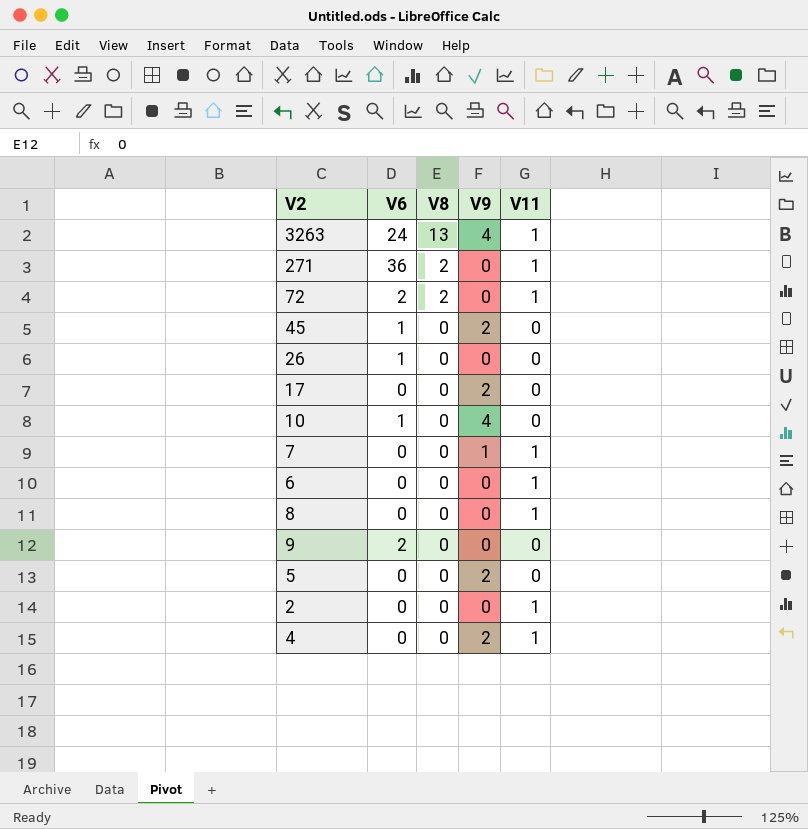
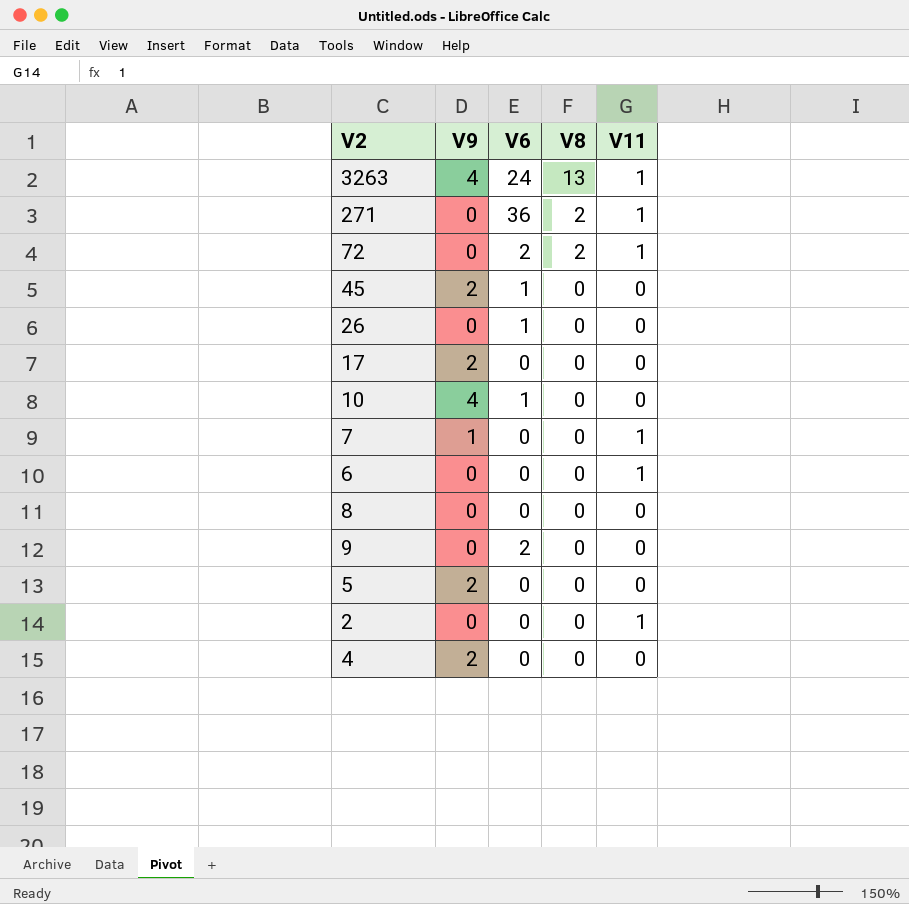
column V9 | position: 4 -> 2
8 | V11: 1 -> 0
4 | V11: 1 -> 0

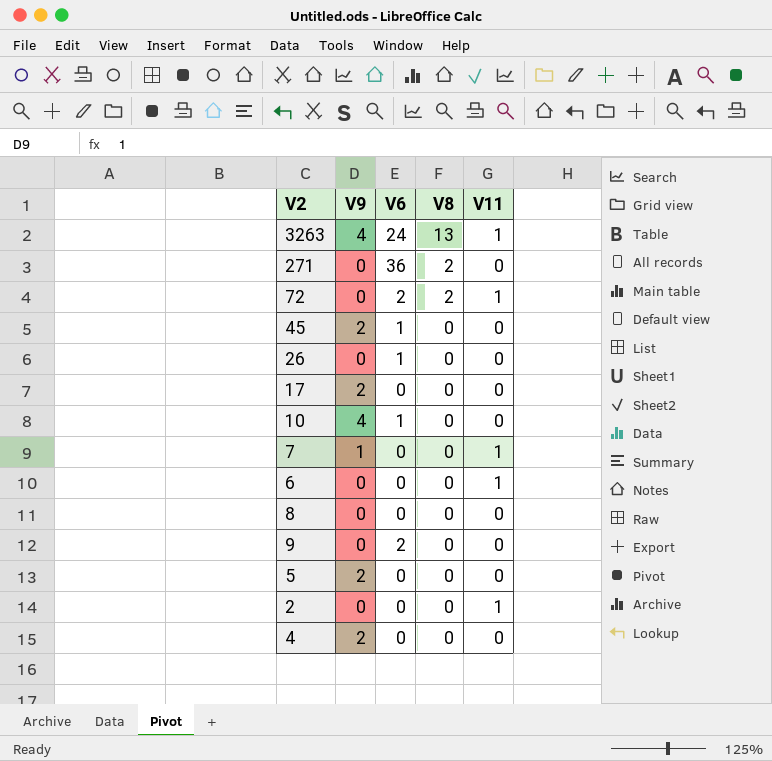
271 | V11: 1 -> 0

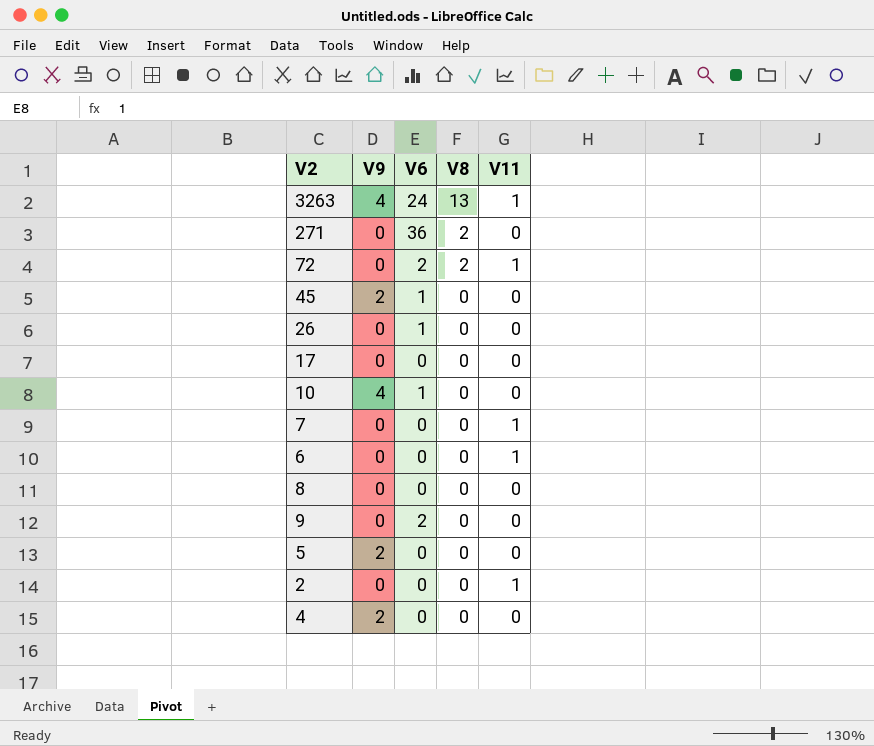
17 | V9: 2 -> 0
7 | V9: 1 -> 0

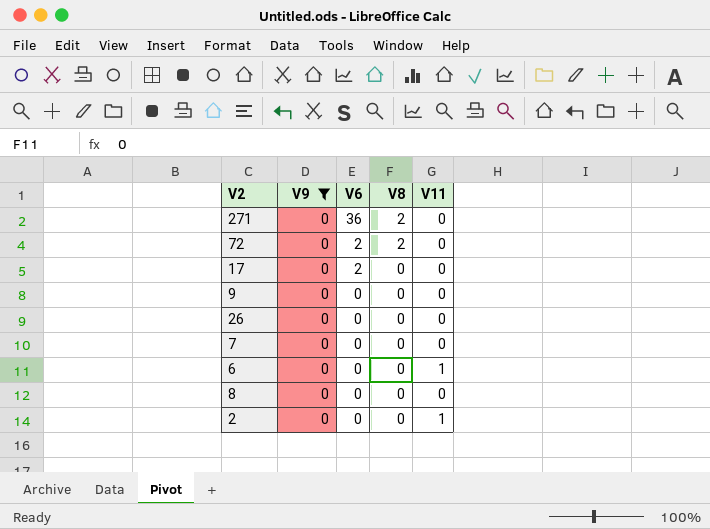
filter: none -> V9 = 0
row order: V8 descending -> V6 descending
72 | V11: 1 -> 0
17 | V6: 0 -> 2
9 | V6: 2 -> 0
26 | V6: 1 -> 0
7 | V11: 1 -> 0

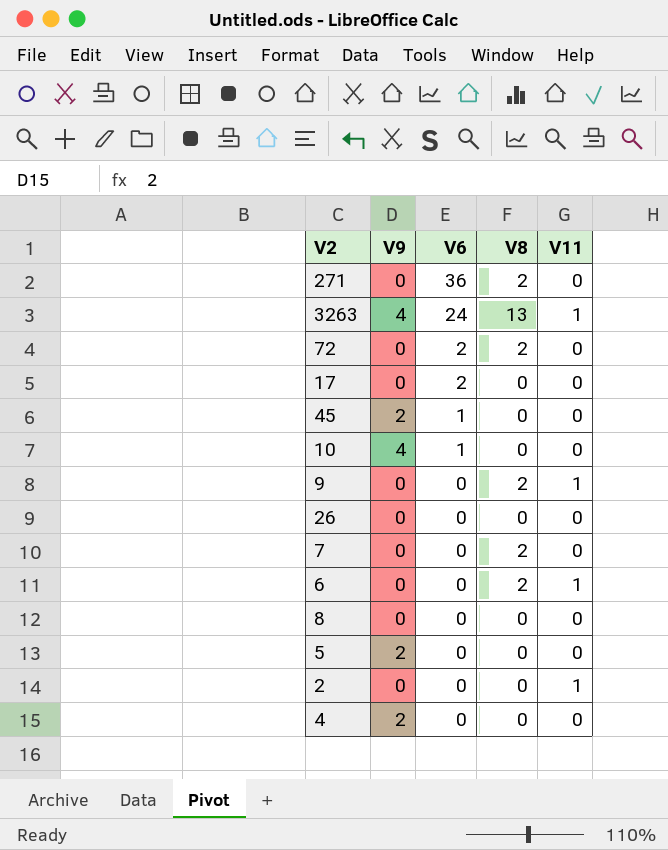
filter: V9 = 0 -> none
9 | V8: 0 -> 2
9 | V11: 0 -> 1
7 | V8: 0 -> 2
6 | V8: 0 -> 2

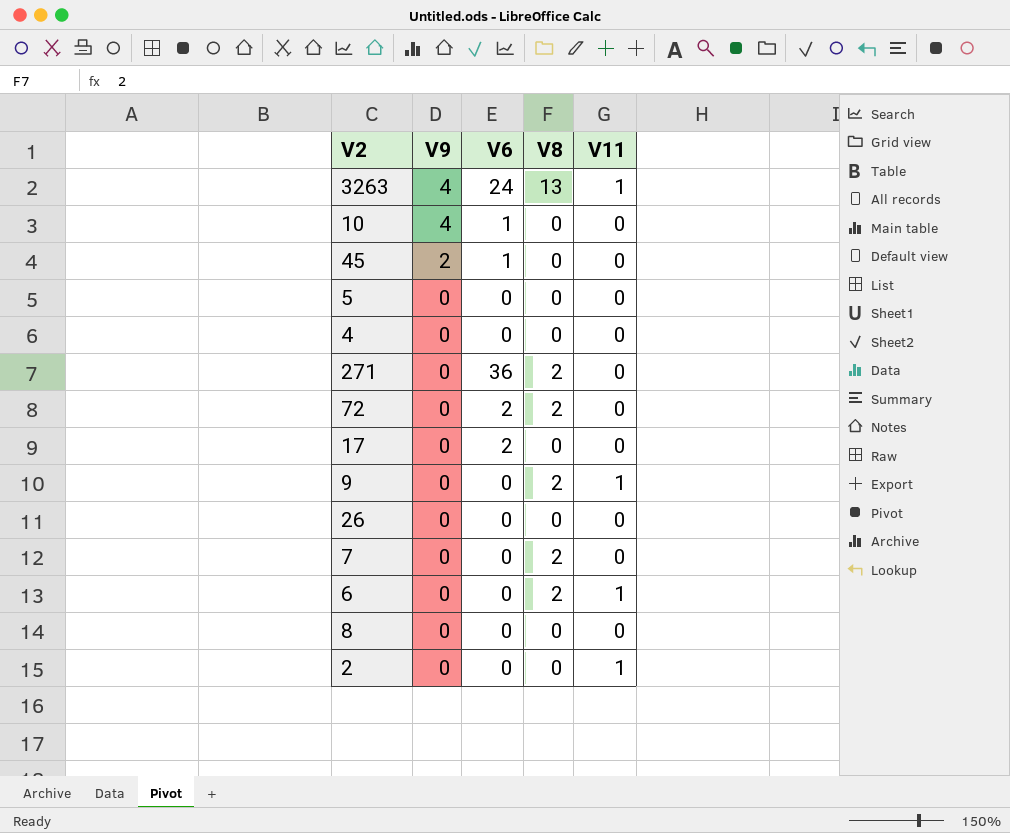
row order: V6 descending -> V9 descending
5 | V9: 2 -> 0
4 | V9: 2 -> 0

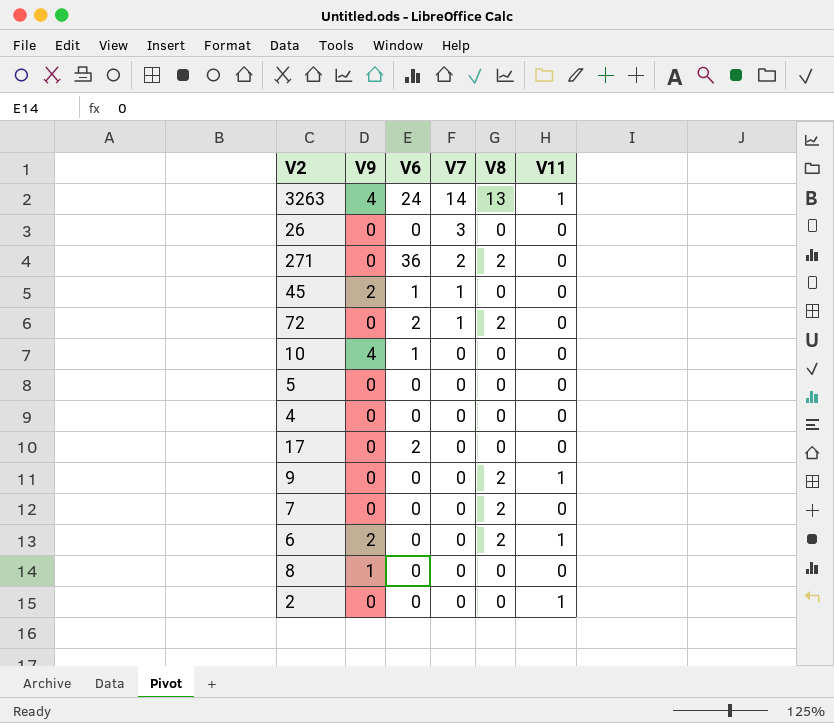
row order: V9 descending -> V7 descending
column V7 | position: none -> 4
6 | V9: 0 -> 2
8 | V9: 0 -> 1

